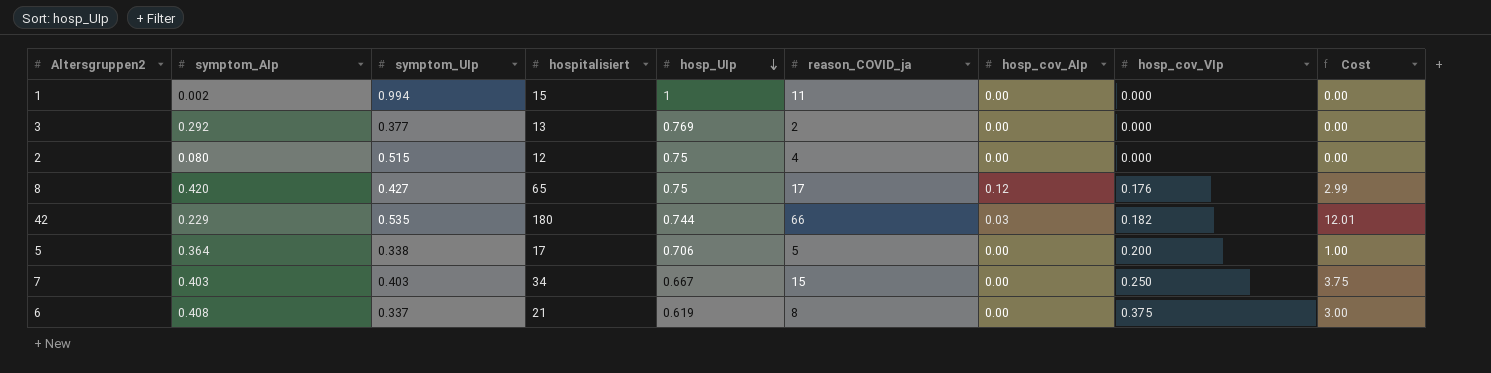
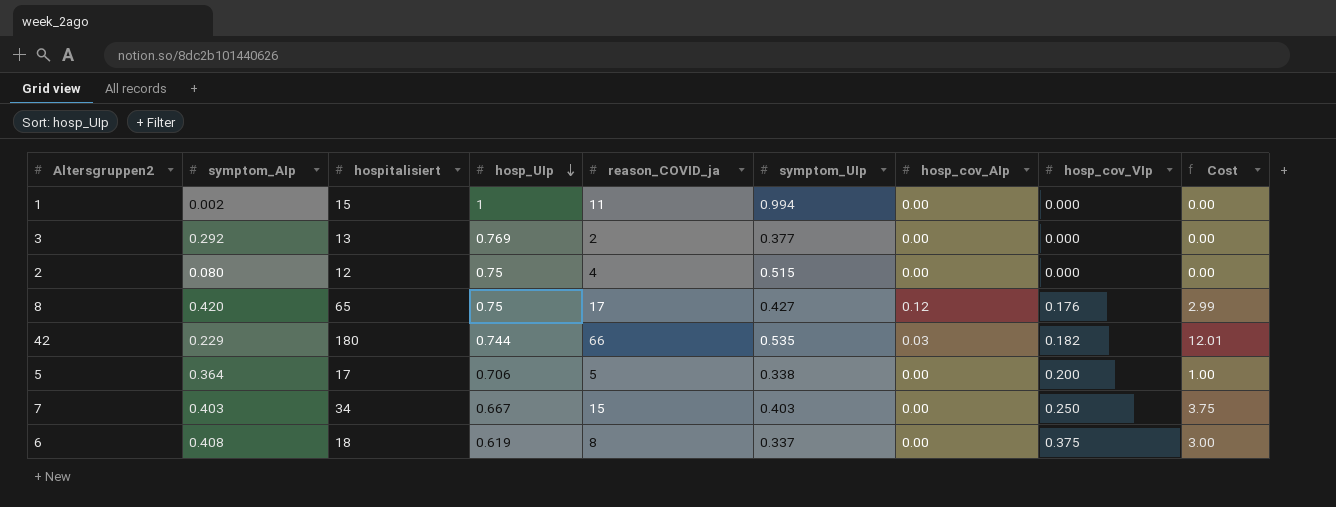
column symptom_UIp | position: 3 -> 6
6 | hospitalisiert: 21 -> 18

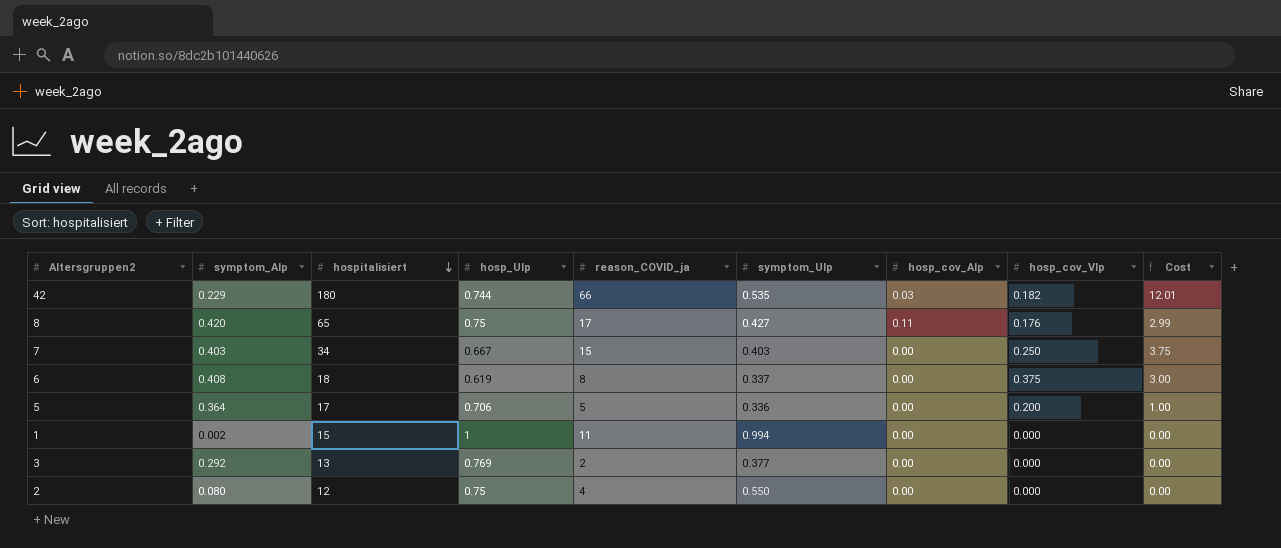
row order: hosp_UIp descending -> hospitalisiert descending
8 | hosp_cov_AIp: 0.12 -> 0.11
5 | symptom_UIp: 0.338 -> 0.336
2 | symptom_UIp: 0.515 -> 0.550

